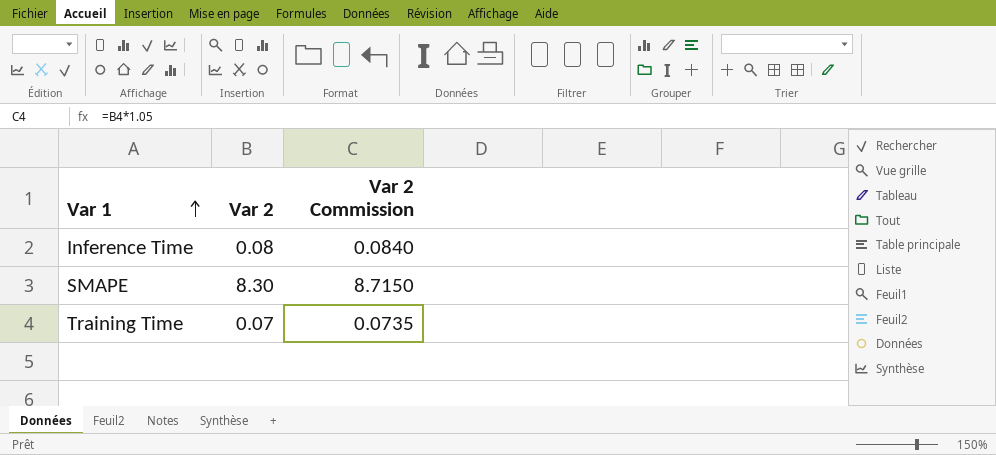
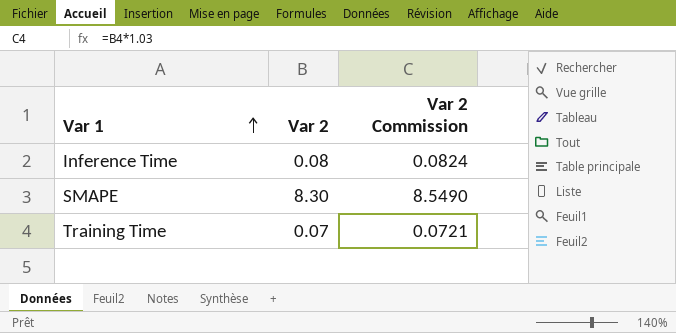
column Var 2 Commission | formula: [Var 2] * 1.05 -> [Var 2] * 1.03

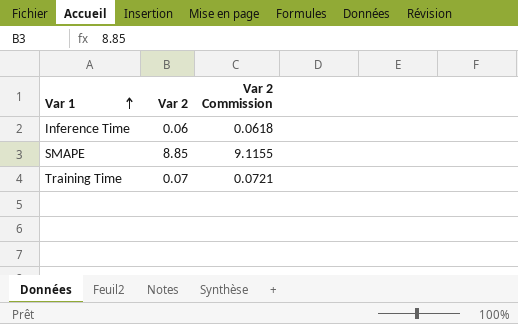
Inference Time | Var 2: 0.08 -> 0.06
Inference Time | Var 2 Commission: 0.0824 -> 0.0618
SMAPE | Var 2: 8.30 -> 8.85
SMAPE | Var 2 Commission: 8.5490 -> 9.1155

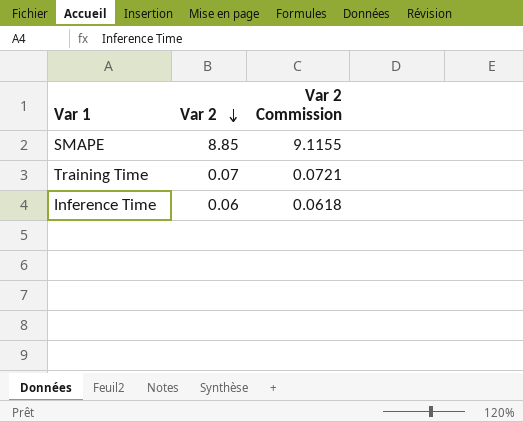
row order: Var 1 ascending -> Var 2 descending

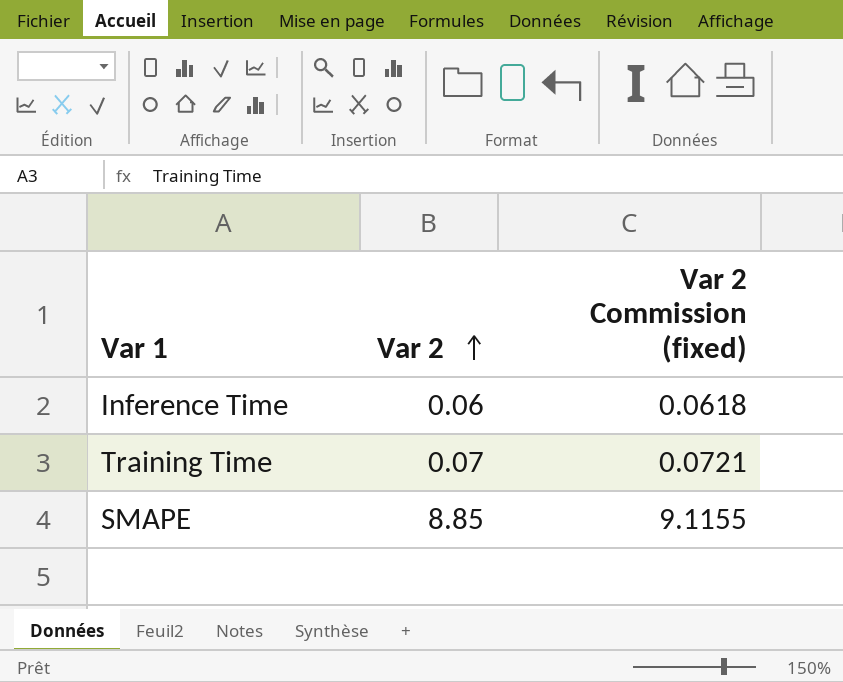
row order: Var 2 descending -> Var 2 ascending
column name: Var 2 Commission -> Var 2 Commission (fixed)

